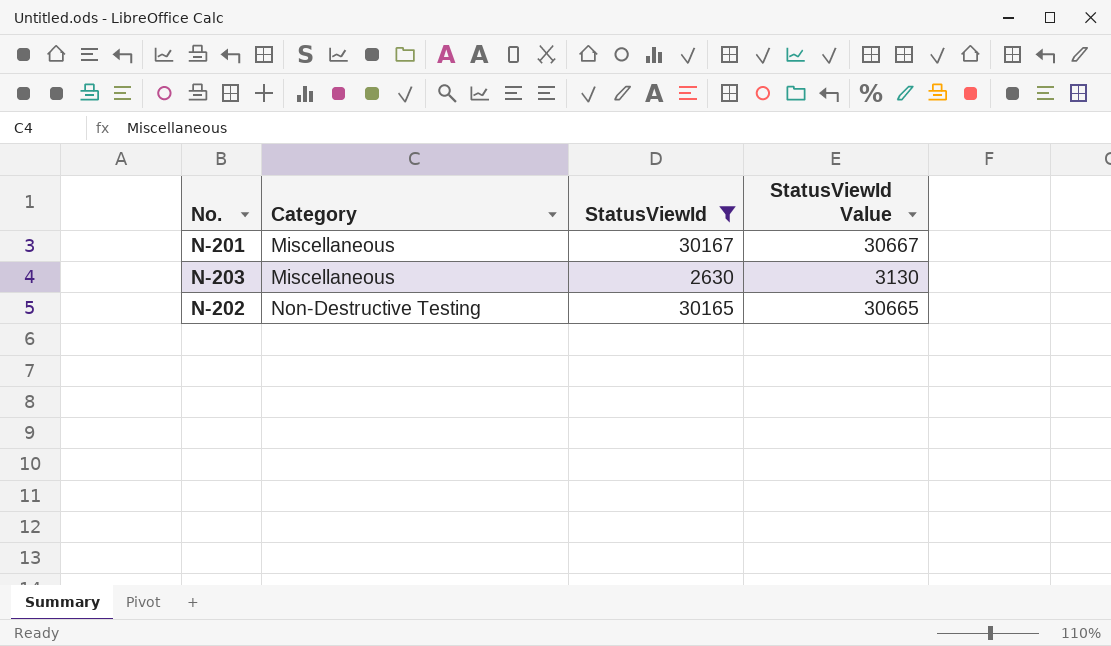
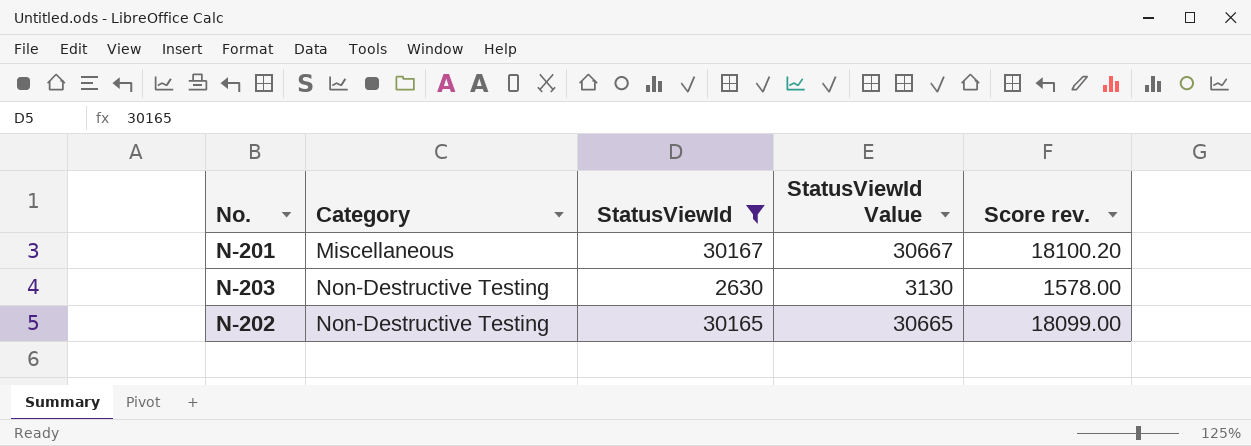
column Score rev. | formula: none -> [StatusViewId] * 0.6
N-203 | Category: Miscellaneous -> Non-Destructive Testing

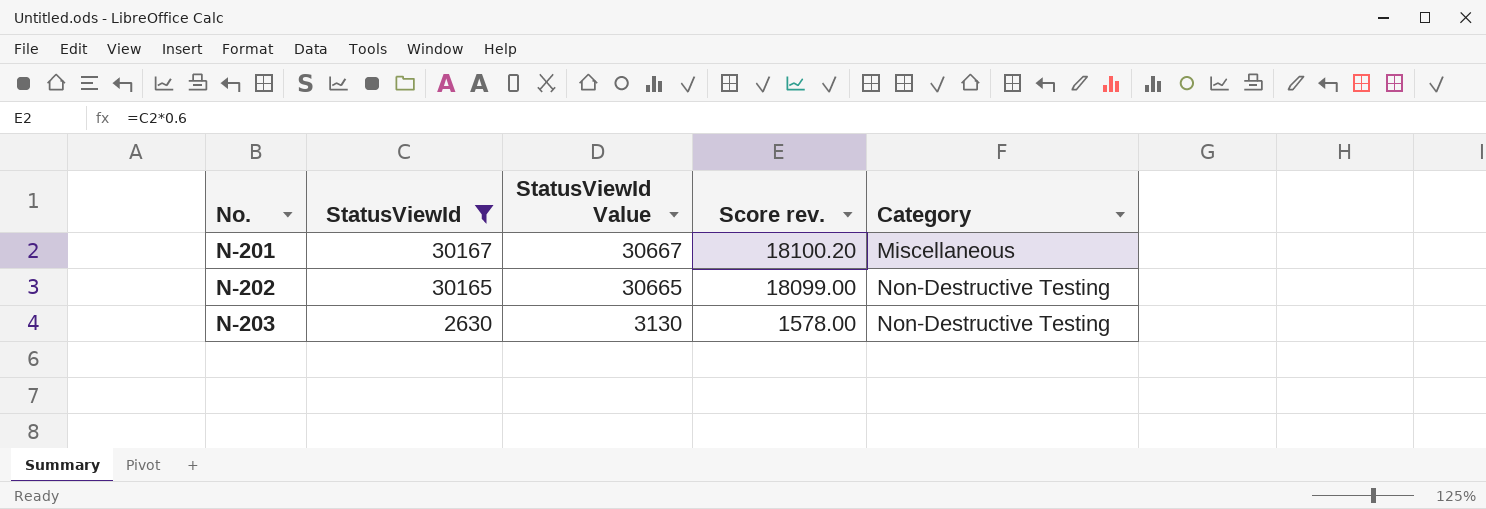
row order: Category ascending -> No. ascending
column Category | position: 2 -> 5

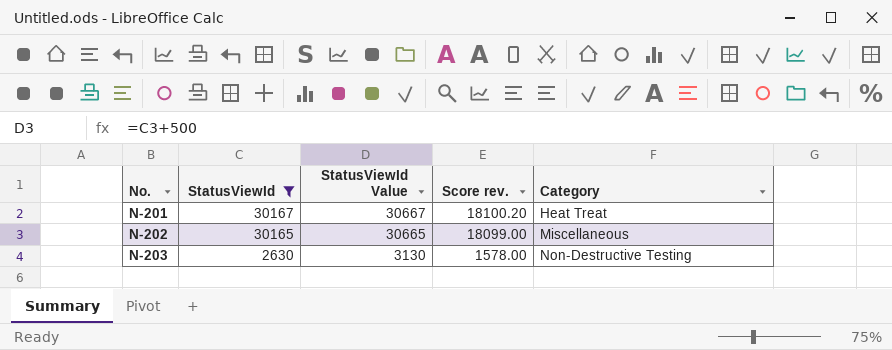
N-201 | Category: Miscellaneous -> Heat Treat
N-202 | Category: Non-Destructive Testing -> Miscellaneous

